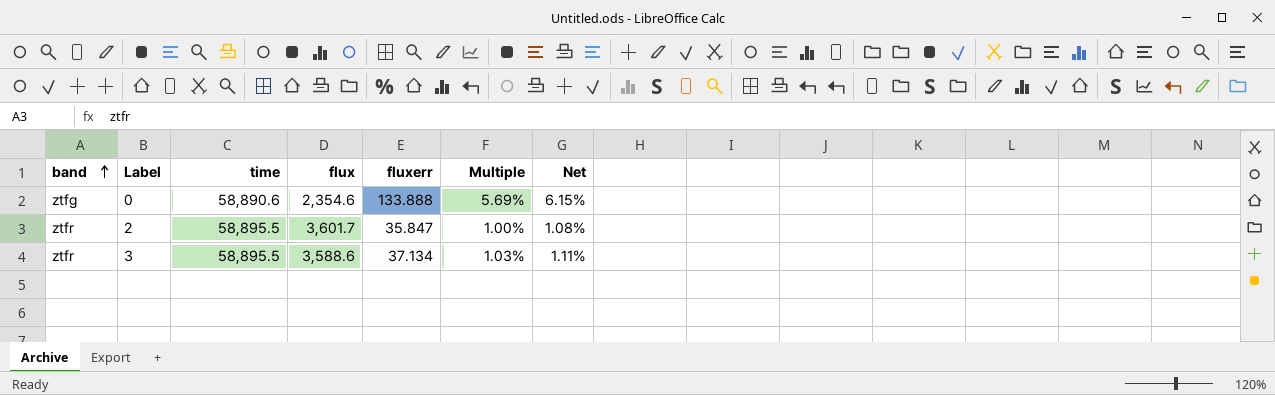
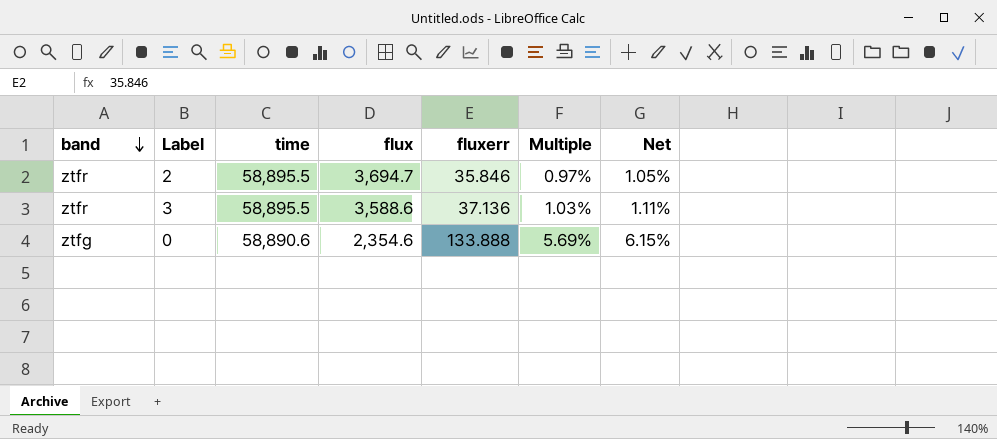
row order: band ascending -> band descending
2 | flux: 3,601.7 -> 3,694.7
2 | fluxerr: 35.847 -> 35.846
2 | Multiple: 1.00% -> 0.97%
2 | Net: 1.08% -> 1.05%
3 | fluxerr: 37.134 -> 37.136

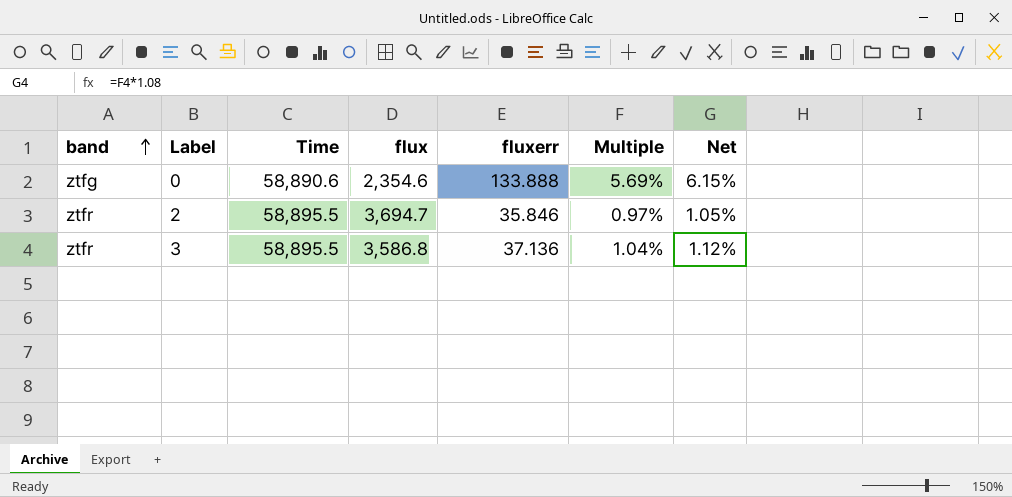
row order: band descending -> band ascending
column name: time -> Time
3 | flux: 3,588.6 -> 3,586.8
3 | Multiple: 1.03% -> 1.04%
3 | Net: 1.11% -> 1.12%

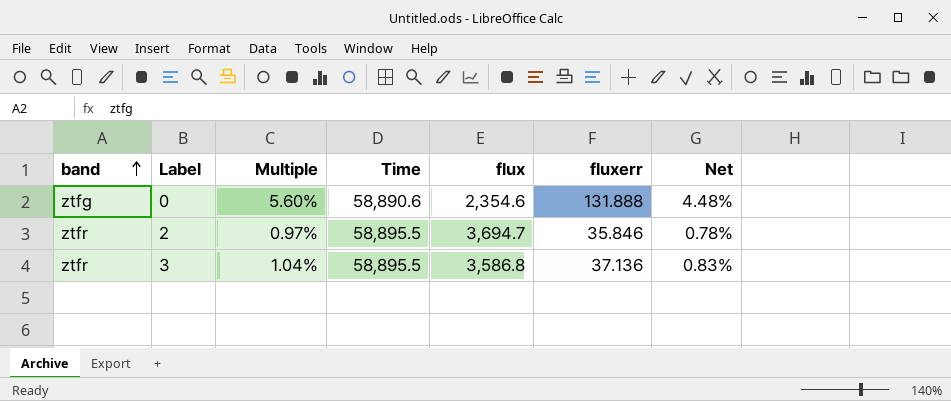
column Multiple | position: 6 -> 3
column Net | formula: [Multiple] * 1.08 -> [Multiple] * 0.8
0 | Multiple: 5.69% -> 5.60%
0 | fluxerr: 133.888 -> 131.888

